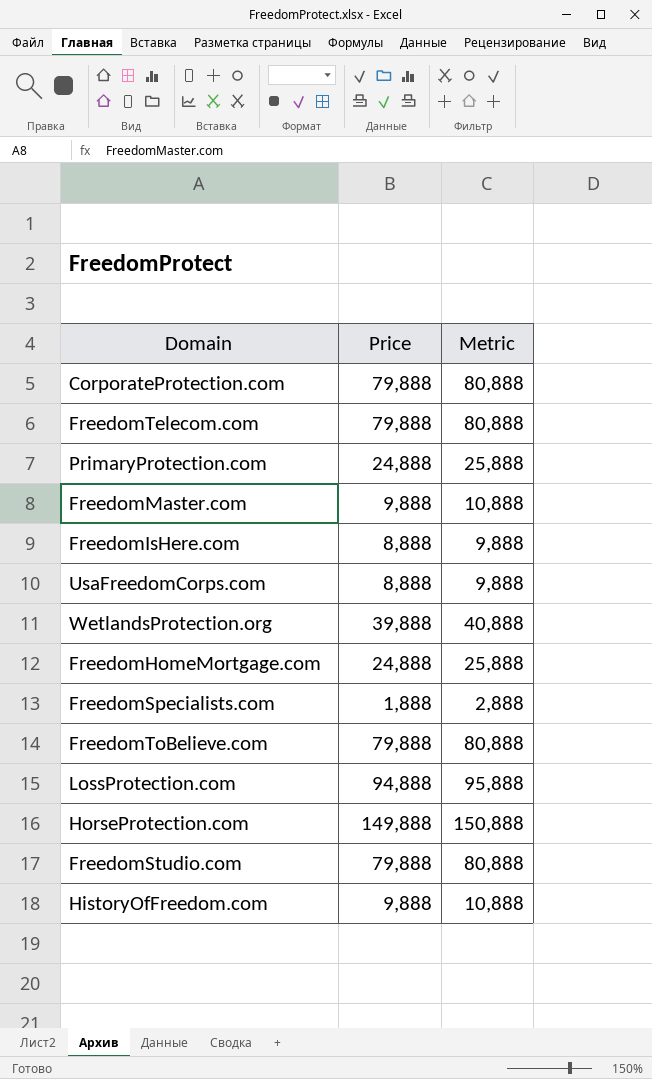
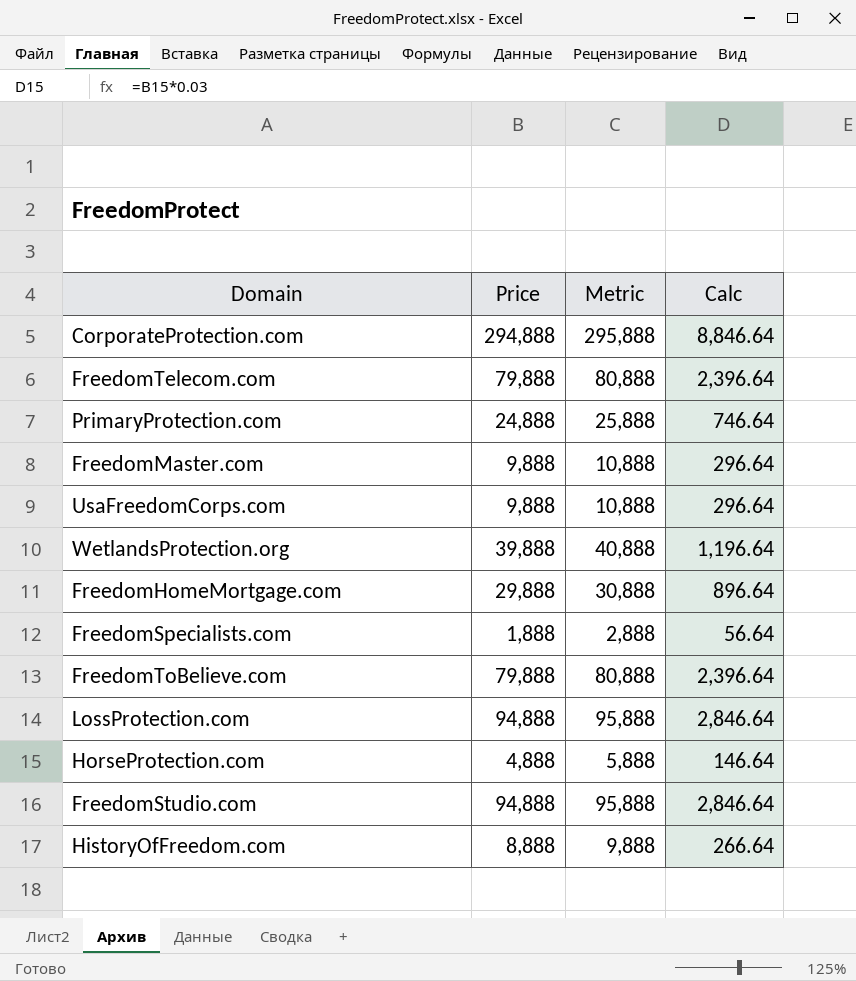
column Calc | formula: none -> [Price] * 0.03
row FreedomIsHere.com: 8,888 | 9,888 -> none
CorporateProtection.com | Price: 79,888 -> 294,888
CorporateProtection.com | Metric: 80,888 -> 295,888
UsaFreedomCorps.com | Price: 8,888 -> 9,888
UsaFreedomCorps.com | Metric: 9,888 -> 10,888
FreedomHomeMortgage.com | Price: 24,888 -> 29,888
FreedomHomeMortgage.com | Metric: 25,888 -> 30,888
HorseProtection.com | Price: 149,888 -> 4,888
HorseProtection.com | Metric: 150,888 -> 5,888
FreedomStudio.com | Price: 79,888 -> 94,888
FreedomStudio.com | Metric: 80,888 -> 95,888
HistoryOfFreedom.com | Price: 9,888 -> 8,888
HistoryOfFreedom.com | Metric: 10,888 -> 9,888

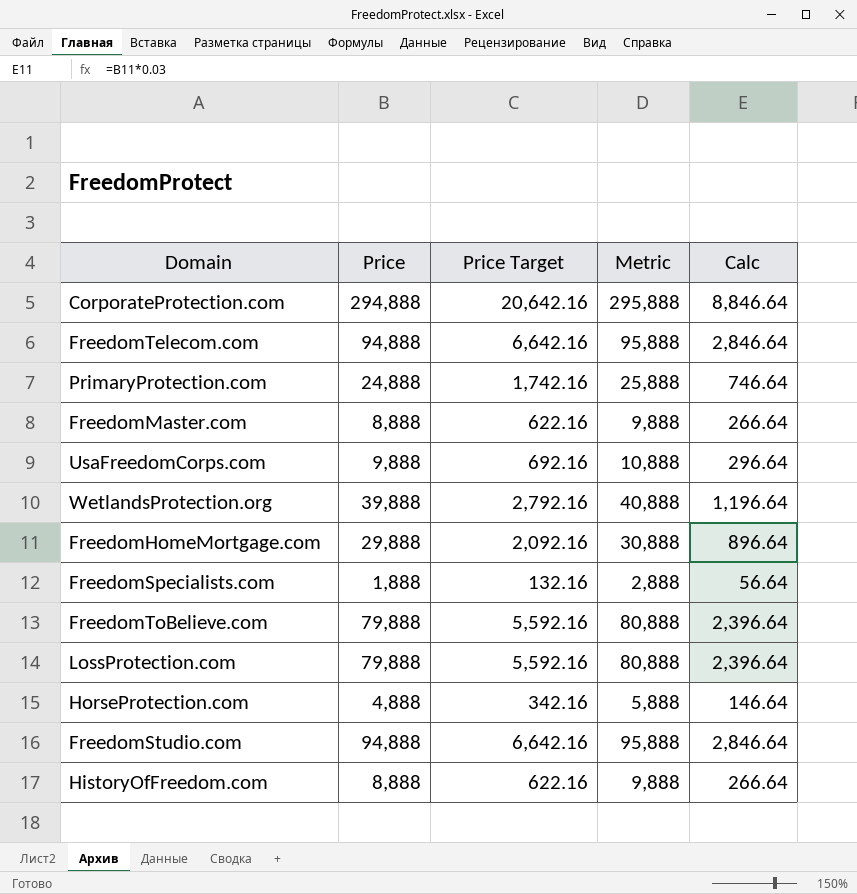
column Price Target | formula: none -> [Price] * 0.07
FreedomTelecom.com | Price: 79,888 -> 94,888
FreedomTelecom.com | Metric: 80,888 -> 95,888
FreedomTelecom.com | Calc: 2,396.64 -> 2,846.64
FreedomMaster.com | Price: 9,888 -> 8,888
FreedomMaster.com | Metric: 10,888 -> 9,888
FreedomMaster.com | Calc: 296.64 -> 266.64
LossProtection.com | Price: 94,888 -> 79,888
LossProtection.com | Metric: 95,888 -> 80,888
LossProtection.com | Calc: 2,846.64 -> 2,396.64

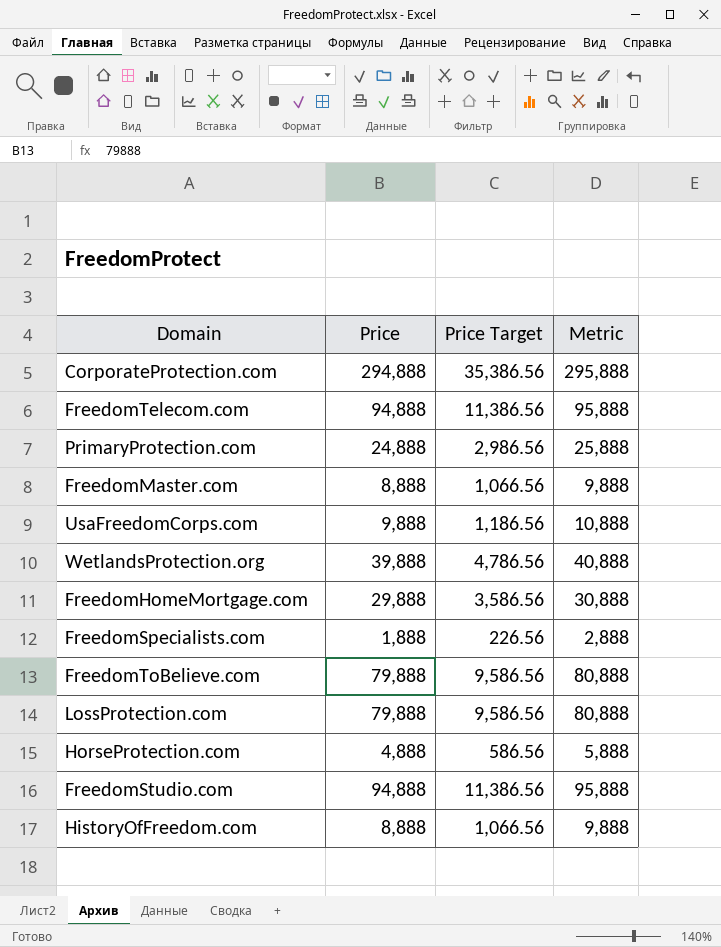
column Calc | formula: [Price] * 0.03 -> none
column Price Target | formula: [Price] * 0.07 -> [Price] * 0.12

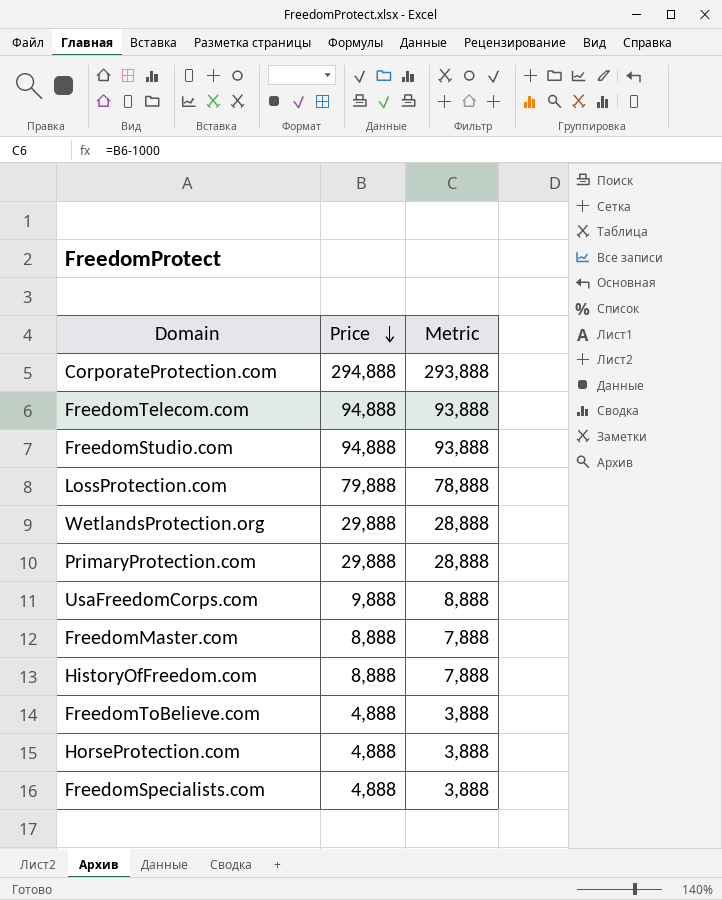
row order: none -> Price descending
column Price Target | formula: [Price] * 0.12 -> none
column Metric | formula: [Price] + 1000 -> [Price] - 1000
row FreedomHomeMortgage.com: 29,888 | 3,586.56 | 30,888 -> none
WetlandsProtection.org | Price: 39,888 -> 29,888
PrimaryProtection.com | Price: 24,888 -> 29,888
FreedomToBelieve.com | Price: 79,888 -> 4,888
FreedomSpecialists.com | Price: 1,888 -> 4,888

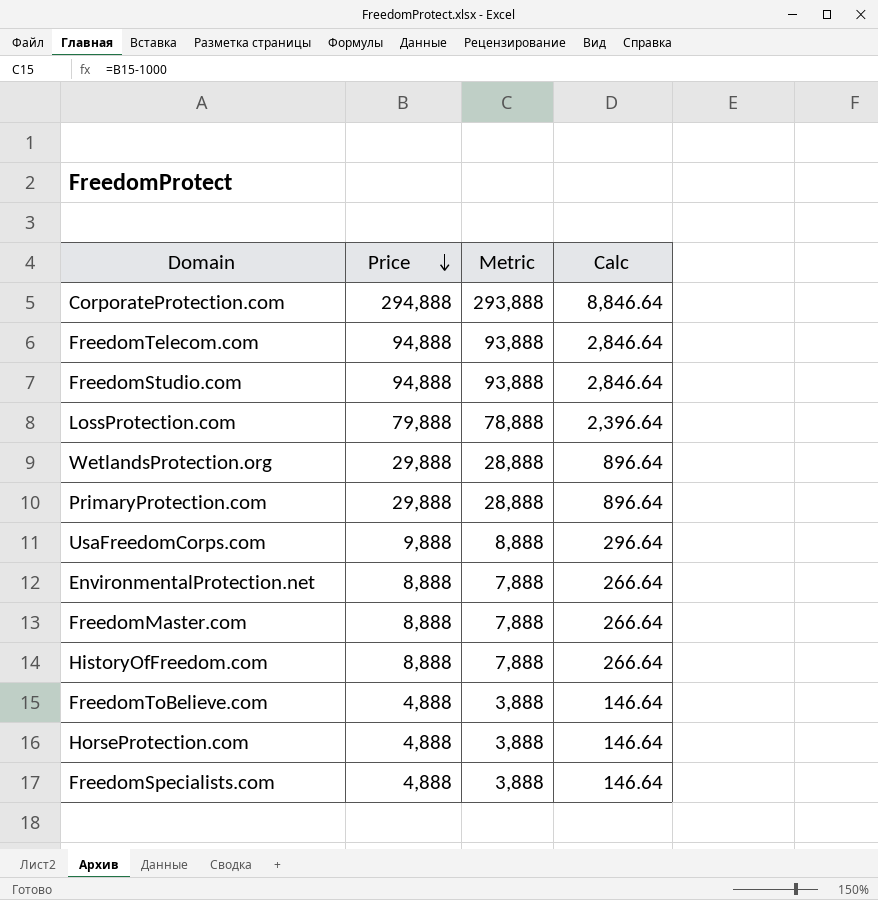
column Calc | formula: none -> [Price] * 0.03
row EnvironmentalProtection.net: none -> 8,888 | 7,888 | 266.64

